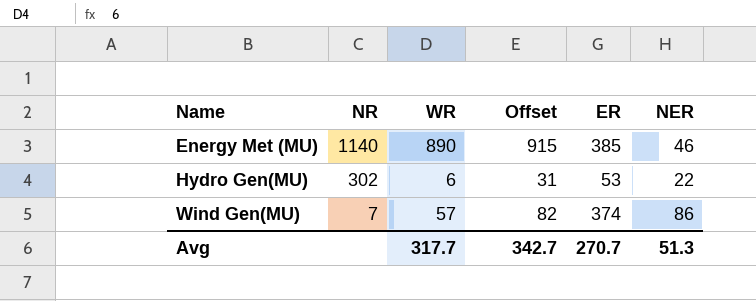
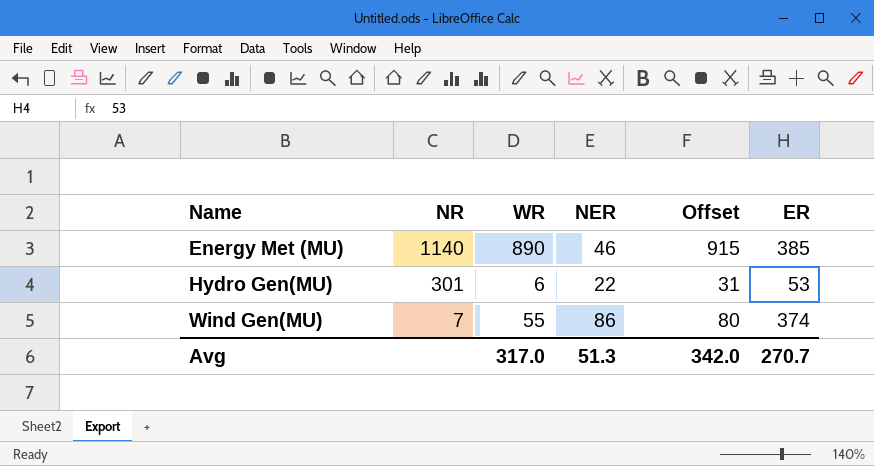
column NER | position: 6 -> 4
Hydro Gen(MU) | NR: 302 -> 301
Wind Gen(MU) | WR: 57 -> 55
Wind Gen(MU) | Offset: 82 -> 80
Avg | WR: 317.7 -> 317.0
Avg | Offset: 342.7 -> 342.0

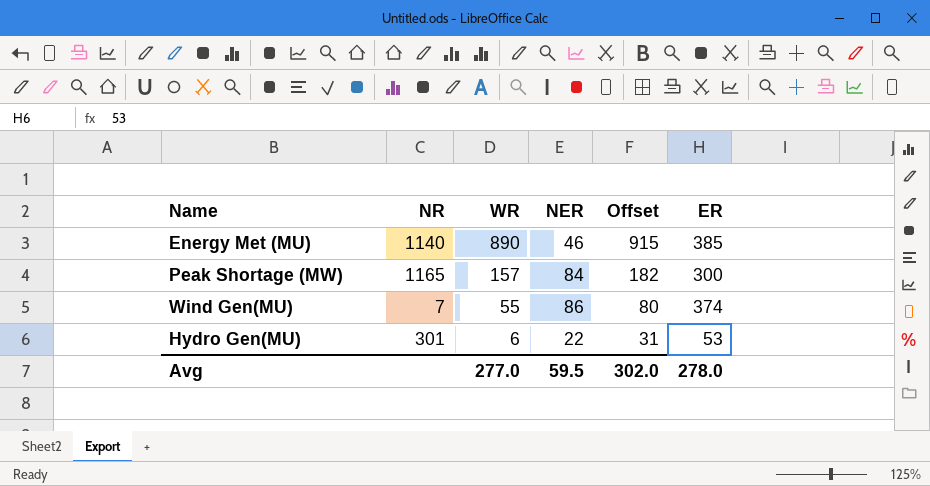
row order: Name ascending -> WR descending
row Peak Shortage (MW): none -> 1165 | 157 | 84 | 182 | 300
Avg | WR: 317.0 -> 277.0
Avg | NER: 51.3 -> 59.5
Avg | Offset: 342.0 -> 302.0
Avg | ER: 270.7 -> 278.0

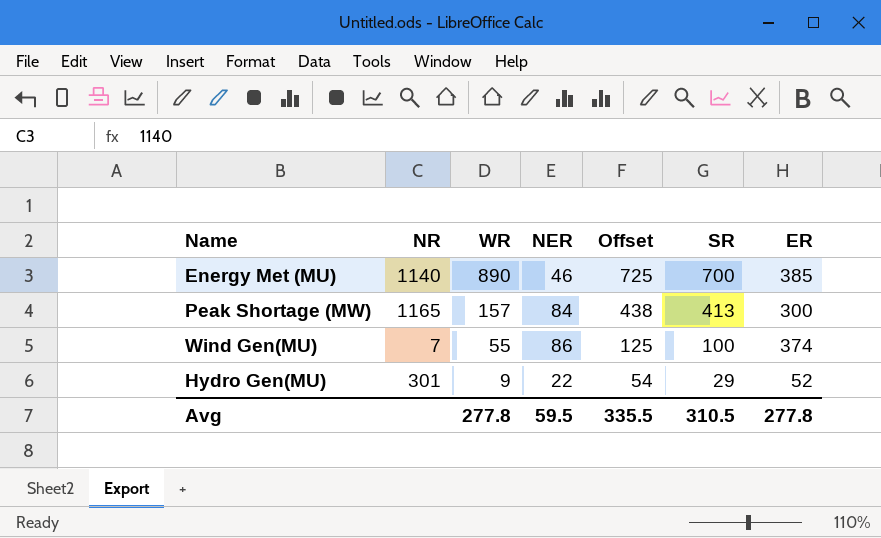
column Offset | formula: [WR] + 25 -> [SR] + 25
column SR | position: none -> 6
Hydro Gen(MU) | WR: 6 -> 9
Hydro Gen(MU) | ER: 53 -> 52
Avg | WR: 277.0 -> 277.8
Avg | Offset: 302.0 -> 335.5
Avg | ER: 278.0 -> 277.8

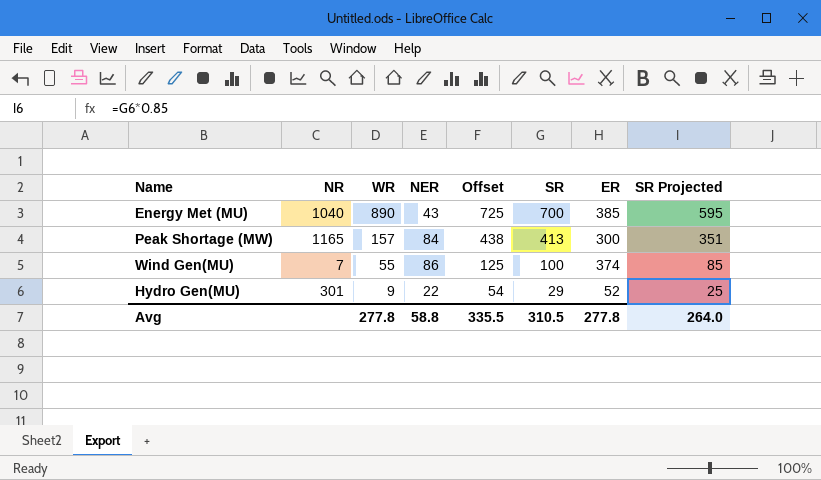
column SR Projected | formula: none -> [SR] * 0.85
Energy Met (MU) | NR: 1140 -> 1040
Energy Met (MU) | NER: 46 -> 43
Avg | NER: 59.5 -> 58.8

